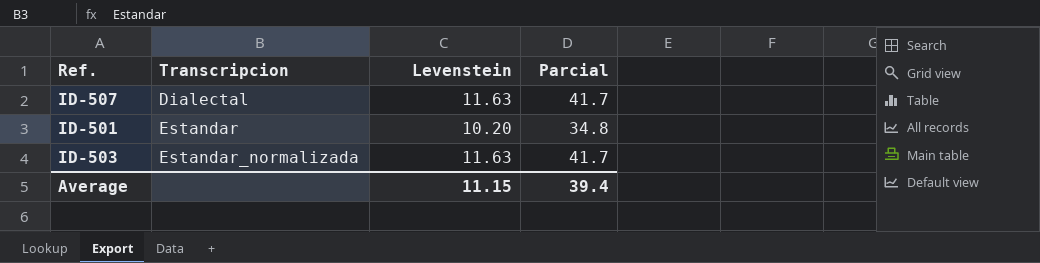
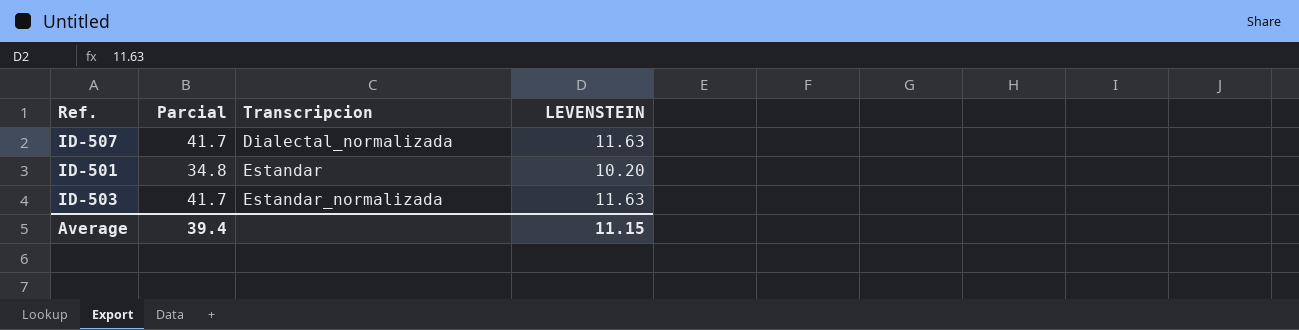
column Parcial | position: 4 -> 2
column name: Levenstein -> LEVENSTEIN
ID-507 | Transcripcion: Dialectal -> Dialectal_normalizada

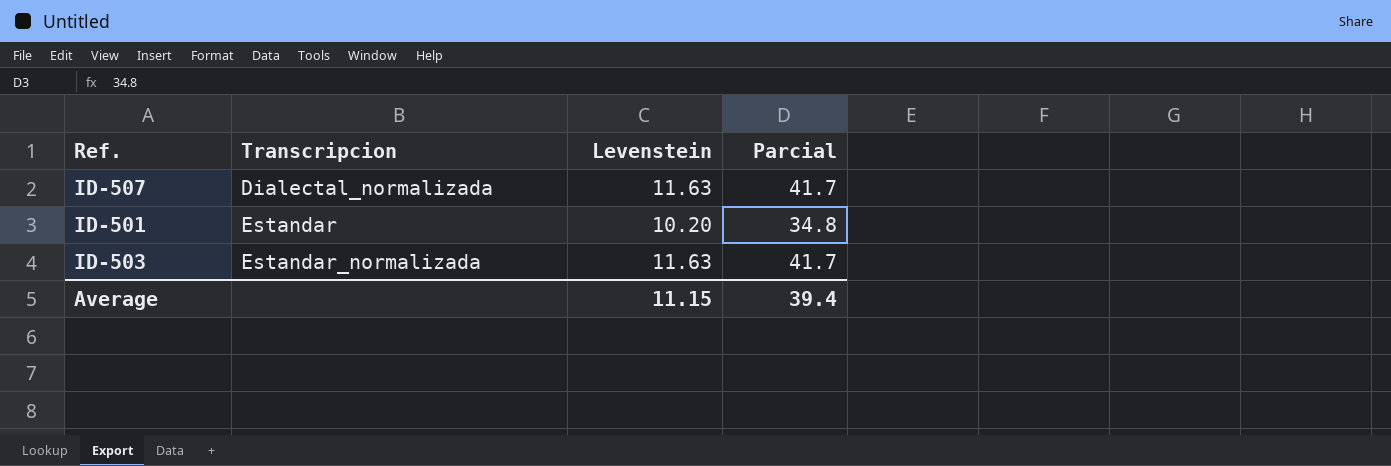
column name: LEVENSTEIN -> Levenstein
column Parcial | position: 2 -> 4

